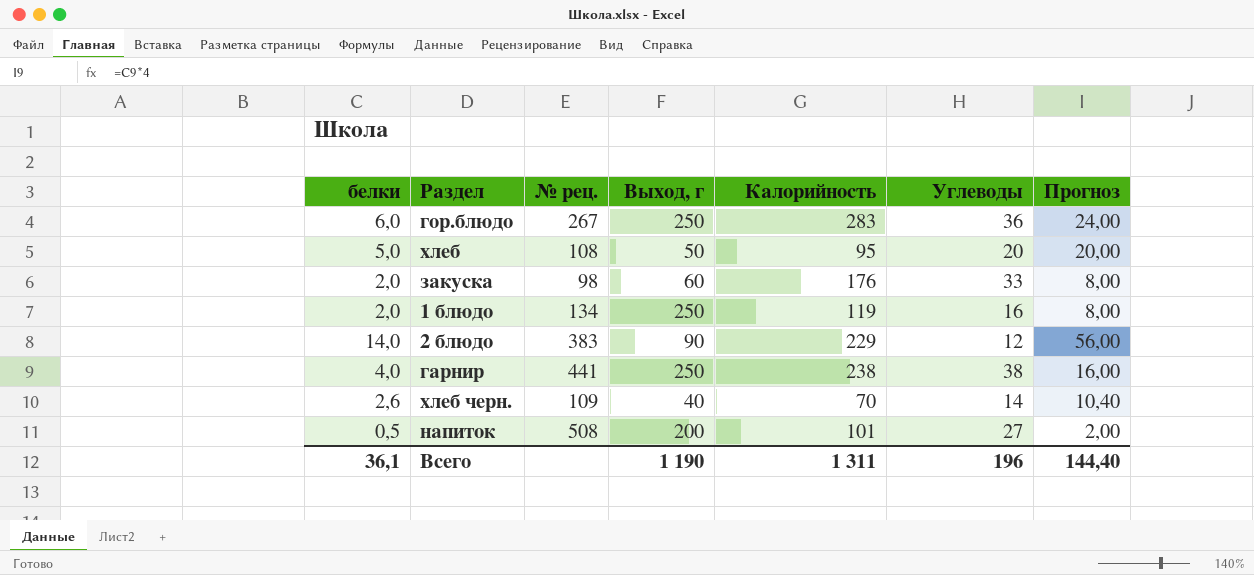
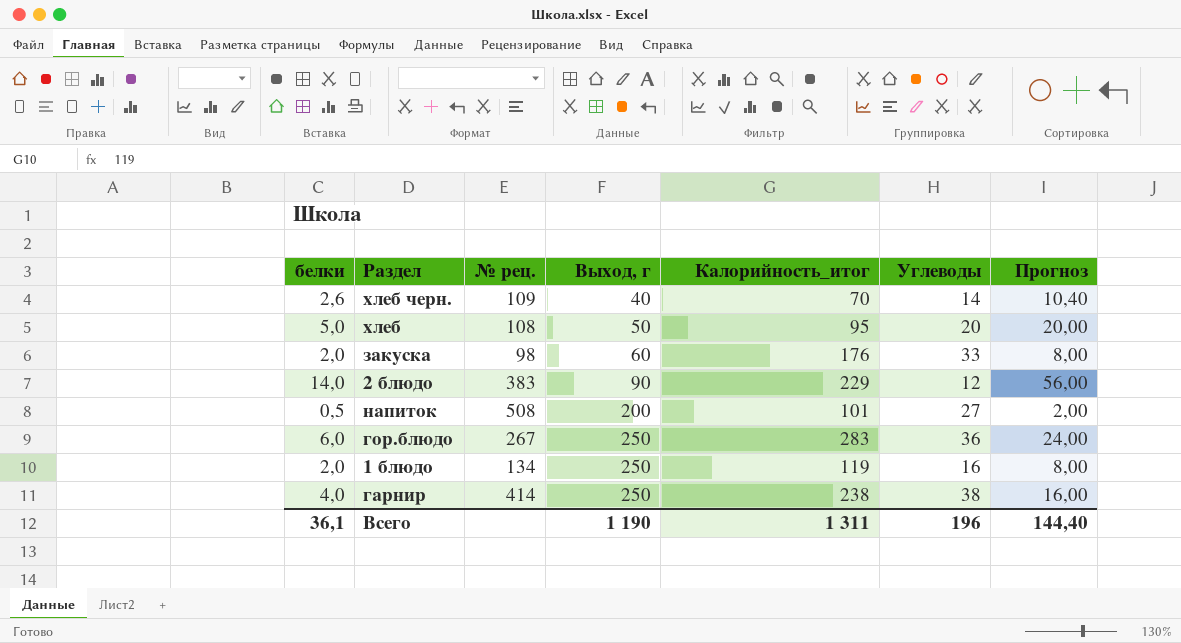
row order: none -> Выход, г ascending
column name: Калорийность -> Калорийность_итог
гарнир | № рец.: 441 -> 414

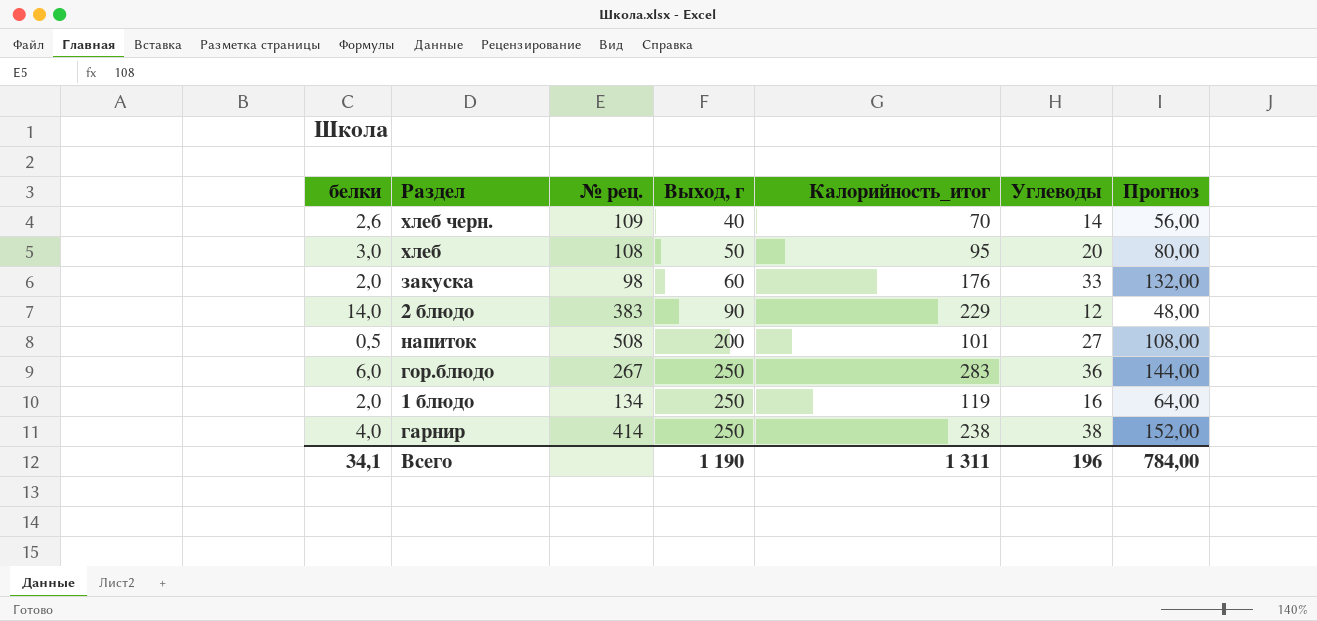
column Прогноз | formula: [белки] * 4 -> [Углеводы] * 4
хлеб | белки: 5,0 -> 3,0
Всего | белки: 36,1 -> 34,1
Всего | Прогноз: 144,40 -> 784,00

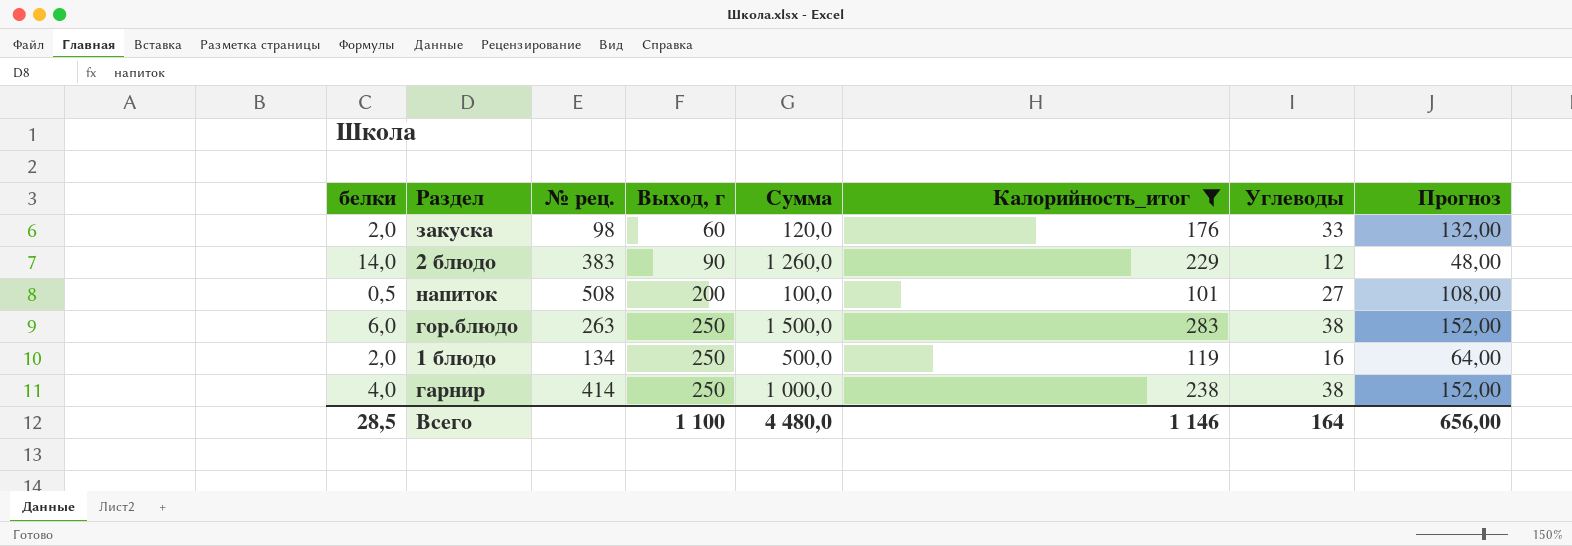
filter: none -> Калорийность_итог >= 101
column Сумма | formula: none -> [белки] * [Выход, г]
гор.блюдо | № рец.: 267 -> 263
гор.блюдо | Углеводы: 36 -> 38
гор.блюдо | Прогноз: 144,00 -> 152,00
Всего | белки: 34,1 -> 28,5
Всего | Выход, г: 1 190 -> 1 100
Всего | Калорийность_итог: 1 311 -> 1 146
Всего | Углеводы: 196 -> 164
Всего | Прогноз: 784,00 -> 656,00

